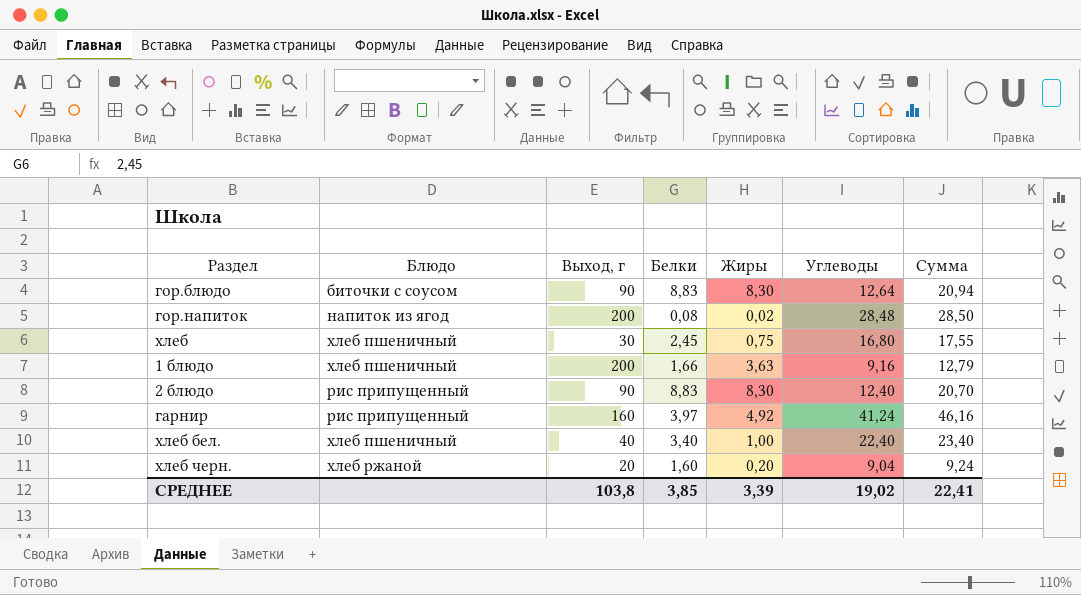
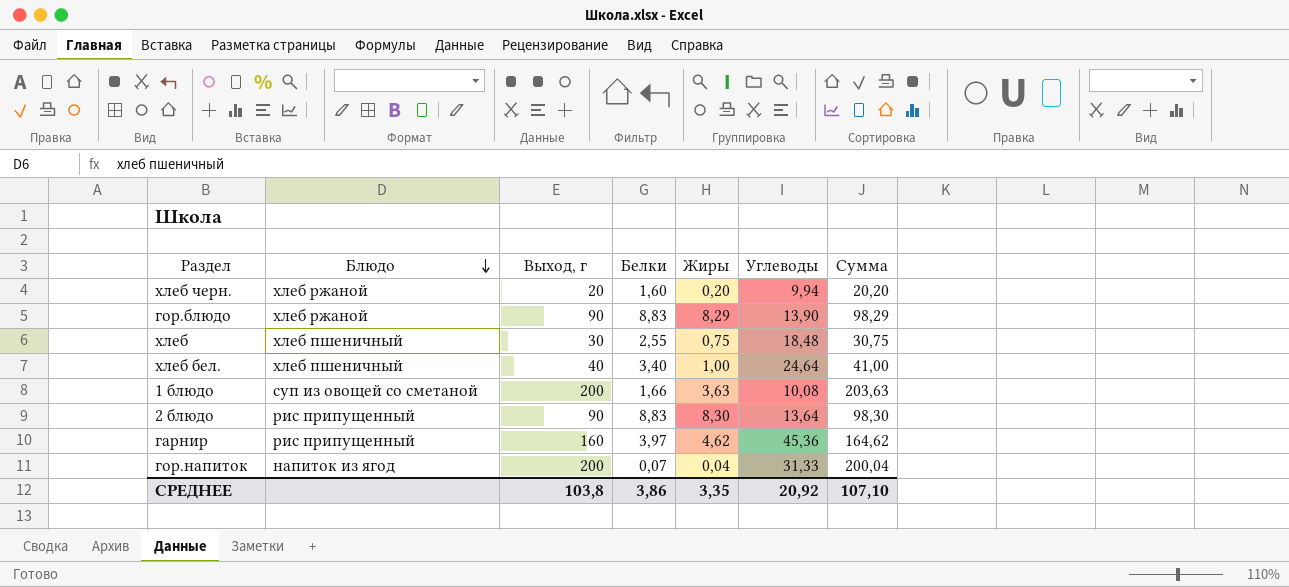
row order: none -> Блюдо descending
column Сумма | formula: [Жиры] + [Углеводы] -> [Выход, г] + [Жиры]
хлеб черн. | Углеводы: 9,04 -> 9,94
гор.блюдо | Блюдо: биточки с соусом -> хлеб ржаной
гор.блюдо | Жиры: 8,30 -> 8,29
гор.блюдо | Углеводы: 12,64 -> 13,90
хлеб | Белки: 2,45 -> 2,55
хлеб | Углеводы: 16,80 -> 18,48
хлеб бел. | Углеводы: 22,40 -> 24,64
1 блюдо | Блюдо: хлеб пшеничный -> суп из овощей со сметаной
1 блюдо | Углеводы: 9,16 -> 10,08
2 блюдо | Углеводы: 12,40 -> 13,64
гарнир | Жиры: 4,92 -> 4,62
гарнир | Углеводы: 41,24 -> 45,36
гор.напиток | Белки: 0,08 -> 0,07
гор.напиток | Жиры: 0,02 -> 0,04
гор.напиток | Углеводы: 28,48 -> 31,33
СРЕДНЕЕ | Белки: 3,85 -> 3,86
СРЕДНЕЕ | Жиры: 3,39 -> 3,35
СРЕДНЕЕ | Углеводы: 19,02 -> 20,92
СРЕДНЕЕ | Сумма: 22,41 -> 107,10

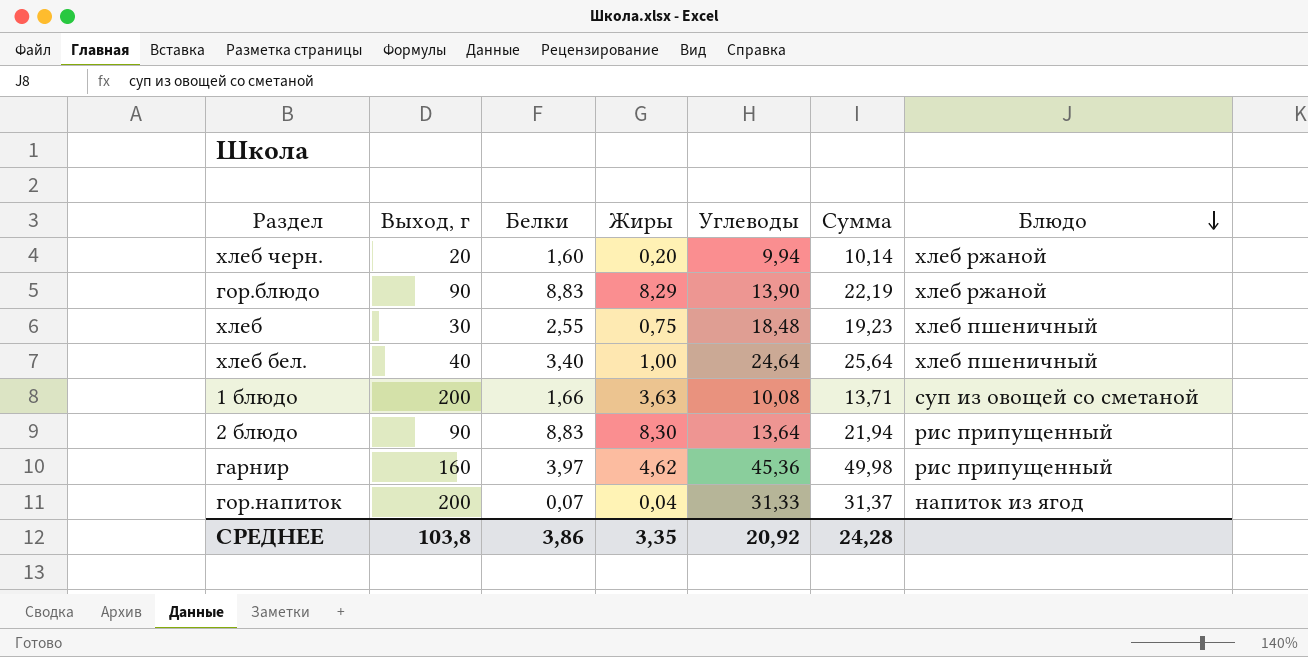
column Сумма | formula: [Выход, г] + [Жиры] -> [Жиры] + [Углеводы]
column Блюдо | position: 2 -> 7
СРЕДНЕЕ | Сумма: 107,10 -> 24,28

